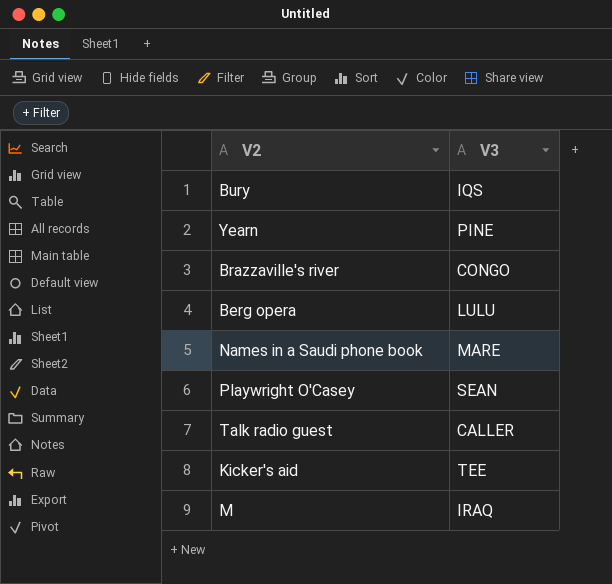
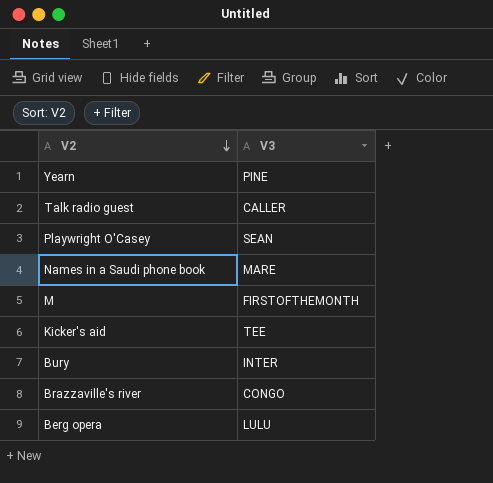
row order: none -> V2 descending
M | V3: IRAQ -> FIRSTOFTHEMONTH
Bury | V3: IQS -> INTER

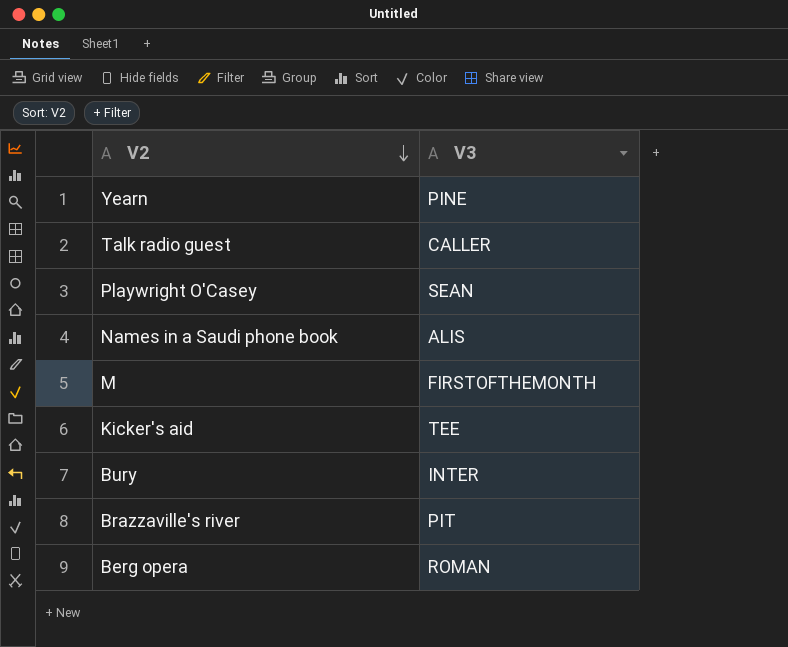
Names in a Saudi phone book | V3: MARE -> ALIS
Brazzaville's river | V3: CONGO -> PIT
Berg opera | V3: LULU -> ROMAN

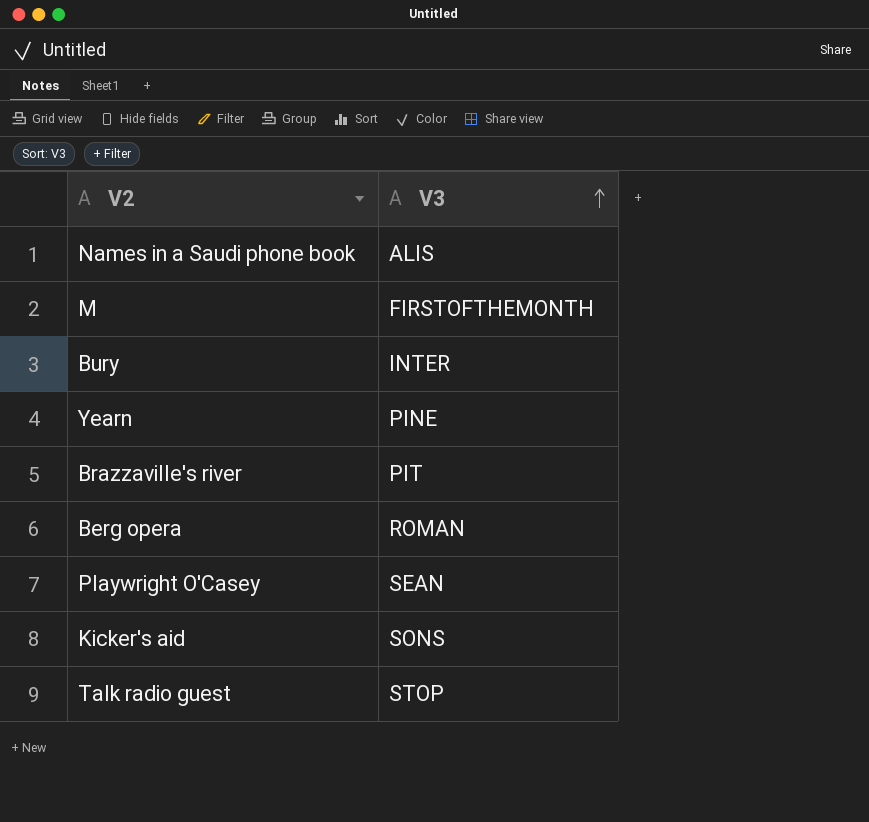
row order: V2 descending -> V3 ascending
Kicker's aid | V3: TEE -> SONS
Talk radio guest | V3: CALLER -> STOP

